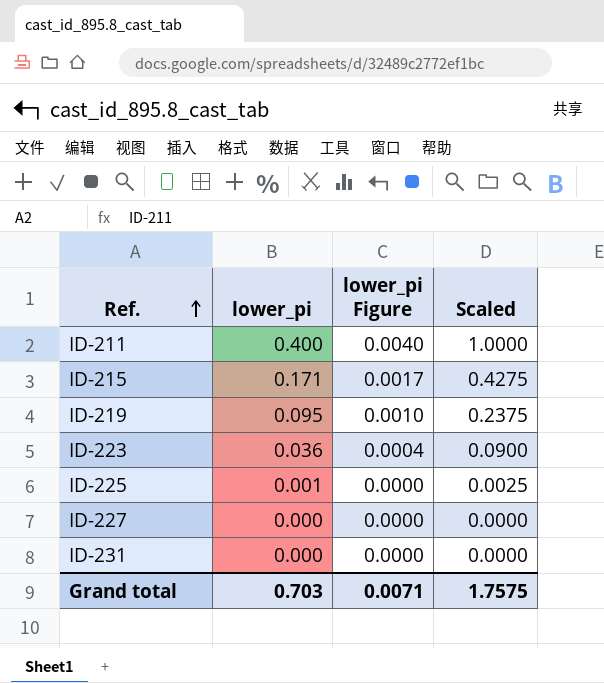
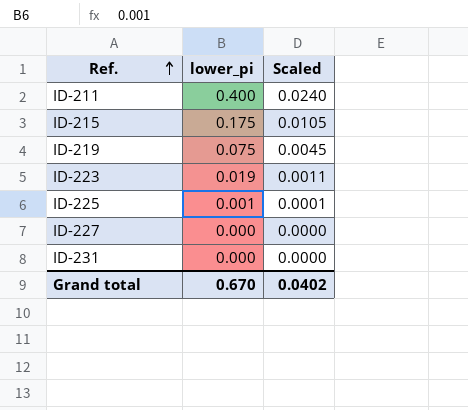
column lower_pi Figure | formula: [lower_pi] * 0.01 -> none
column Scaled | formula: [lower_pi] * 2.5 -> [lower_pi] * 0.06
ID-215 | lower_pi: 0.171 -> 0.175
ID-219 | lower_pi: 0.095 -> 0.075
ID-223 | lower_pi: 0.036 -> 0.019
Grand total | lower_pi: 0.703 -> 0.670
Grand total | Scaled: 1.7575 -> 0.0402

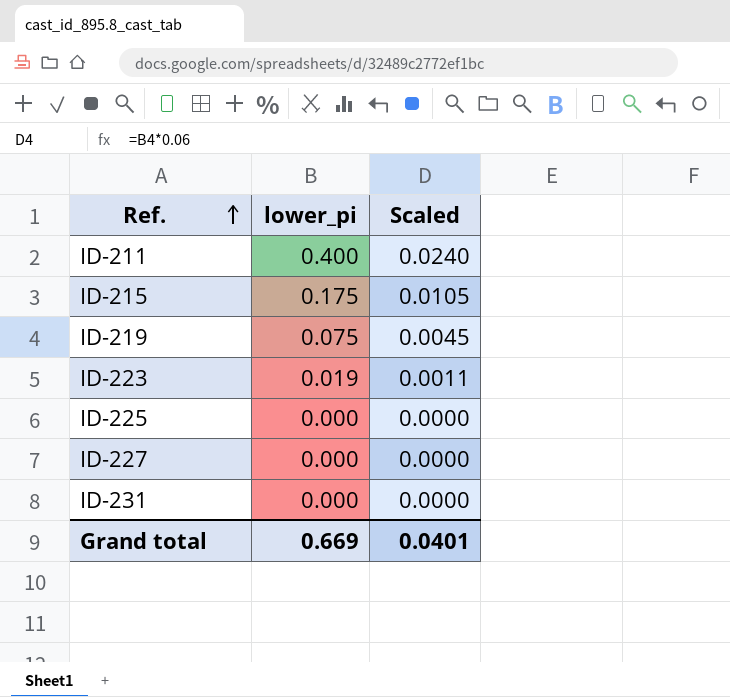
ID-225 | lower_pi: 0.001 -> 0.000
ID-225 | Scaled: 0.0001 -> 0.0000
Grand total | lower_pi: 0.670 -> 0.669
Grand total | Scaled: 0.0402 -> 0.0401

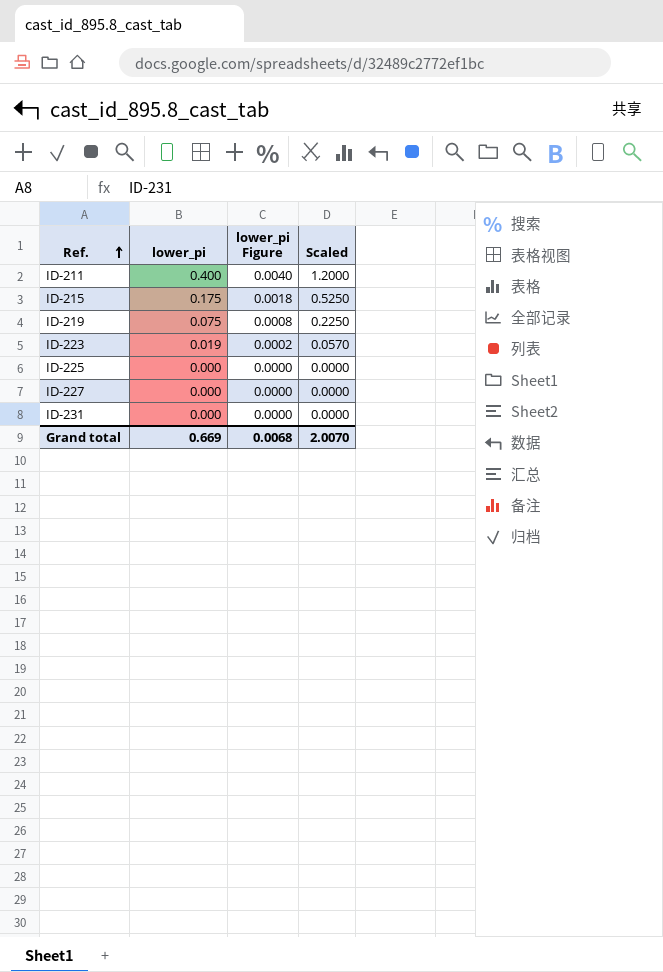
column lower_pi Figure | formula: none -> [lower_pi] * 0.01
column Scaled | formula: [lower_pi] * 0.06 -> [lower_pi] * 3
Grand total | Scaled: 0.0401 -> 2.0070

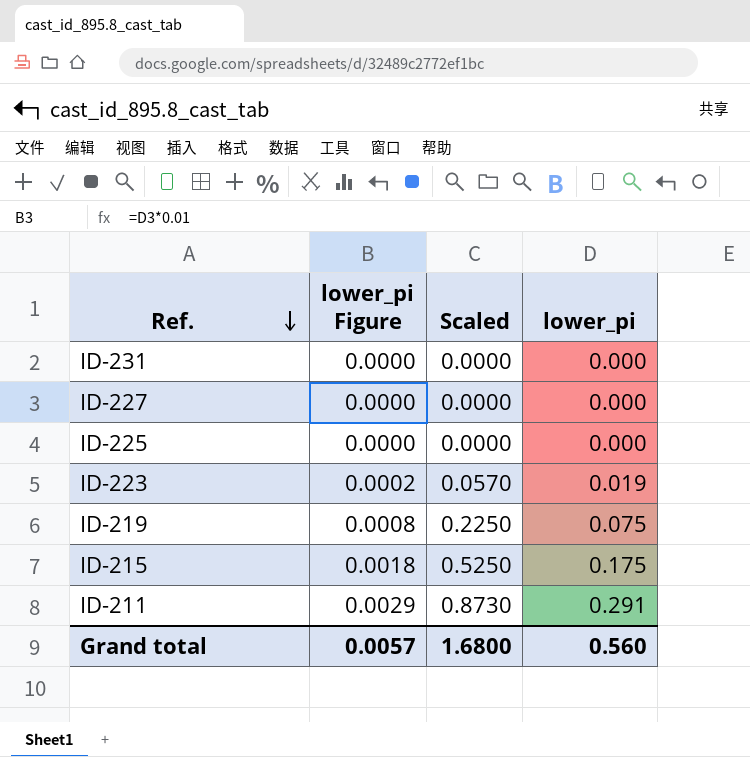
row order: Ref. ascending -> Ref. descending
column lower_pi | position: 2 -> 4
ID-211 | lower_pi Figure: 0.0040 -> 0.0029
ID-211 | Scaled: 1.2000 -> 0.8730
ID-211 | lower_pi: 0.400 -> 0.291
Grand total | lower_pi Figure: 0.0068 -> 0.0057
Grand total | Scaled: 2.0070 -> 1.6800
Grand total | lower_pi: 0.669 -> 0.560

